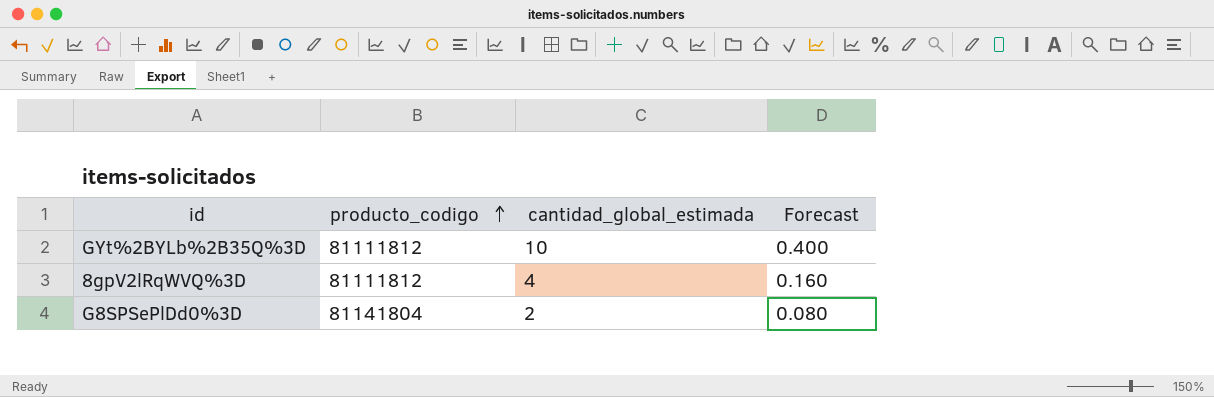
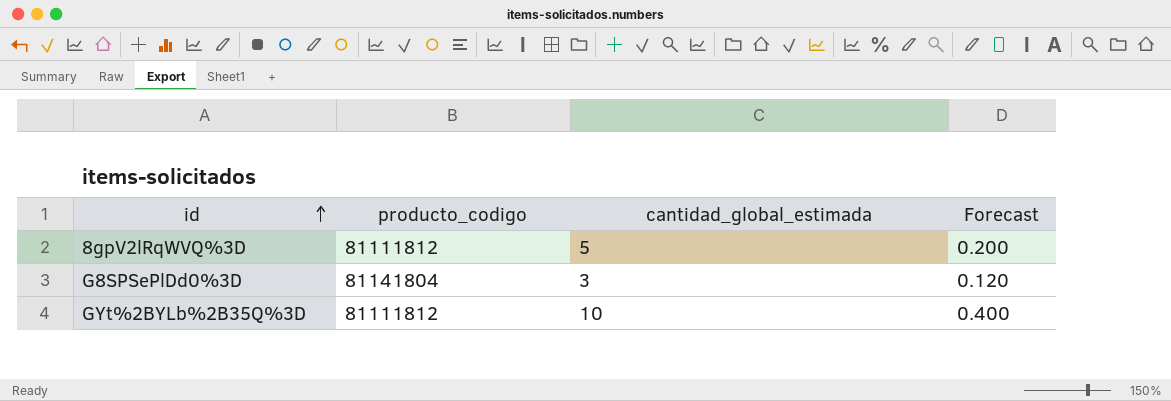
row order: producto_codigo ascending -> id ascending
8gpV2lRqWVQ%3D | cantidad_global_estimada: 4 -> 5
8gpV2lRqWVQ%3D | Forecast: 0.160 -> 0.200
G8SPSePlDd0%3D | cantidad_global_estimada: 2 -> 3
G8SPSePlDd0%3D | Forecast: 0.080 -> 0.120

